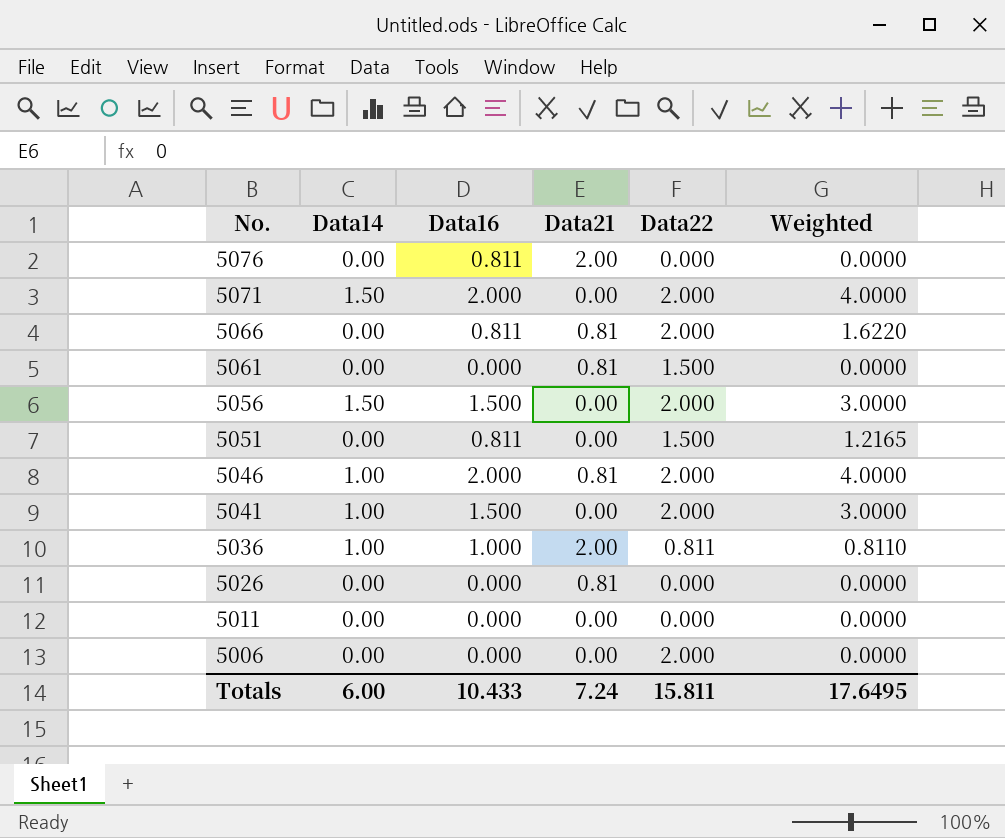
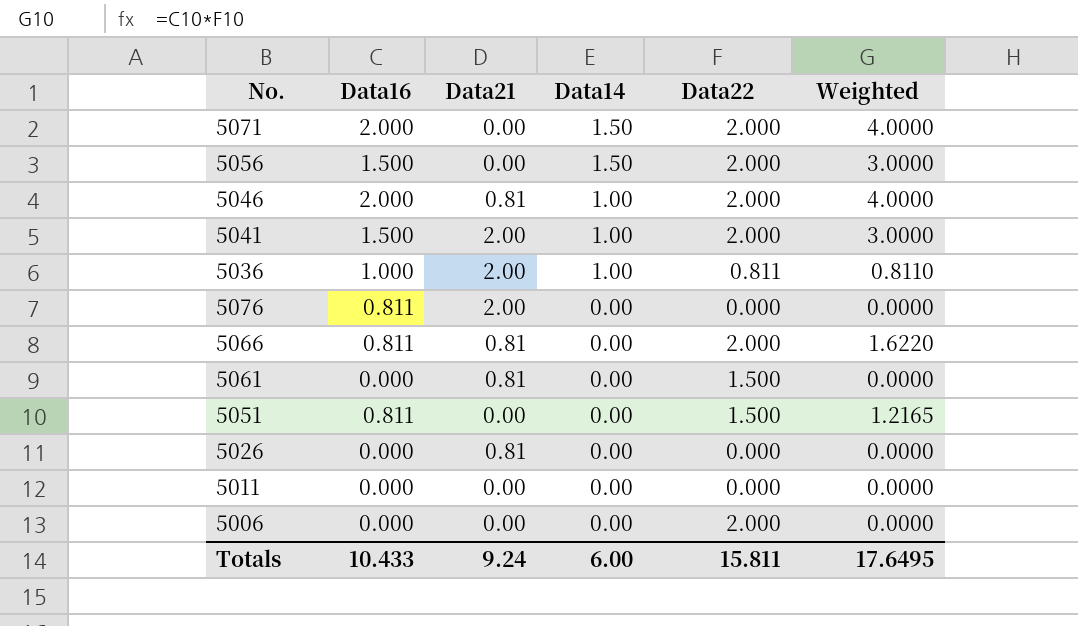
row order: No. descending -> Data14 descending
column Data14 | position: 2 -> 4
5041 | Data21: 0.00 -> 2.00
Totals | Data21: 7.24 -> 9.24

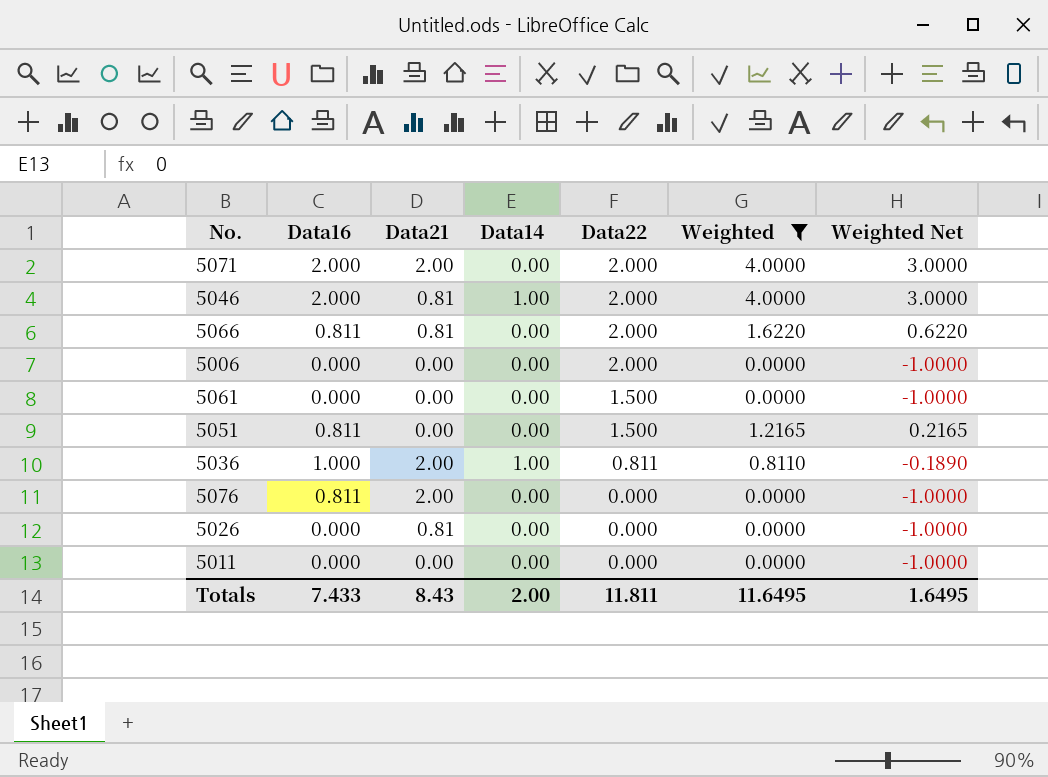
filter: none -> Weighted != 3.0000
row order: Data14 descending -> Data22 descending
column Weighted Net | formula: none -> [Weighted] - 1
5071 | Data21: 0.00 -> 2.00
5071 | Data14: 1.50 -> 0.00
5061 | Data21: 0.81 -> 0.00
Totals | Data16: 10.433 -> 7.433
Totals | Data21: 9.24 -> 8.43
Totals | Data14: 6.00 -> 2.00
Totals | Data22: 15.811 -> 11.811
Totals | Weighted: 17.6495 -> 11.6495

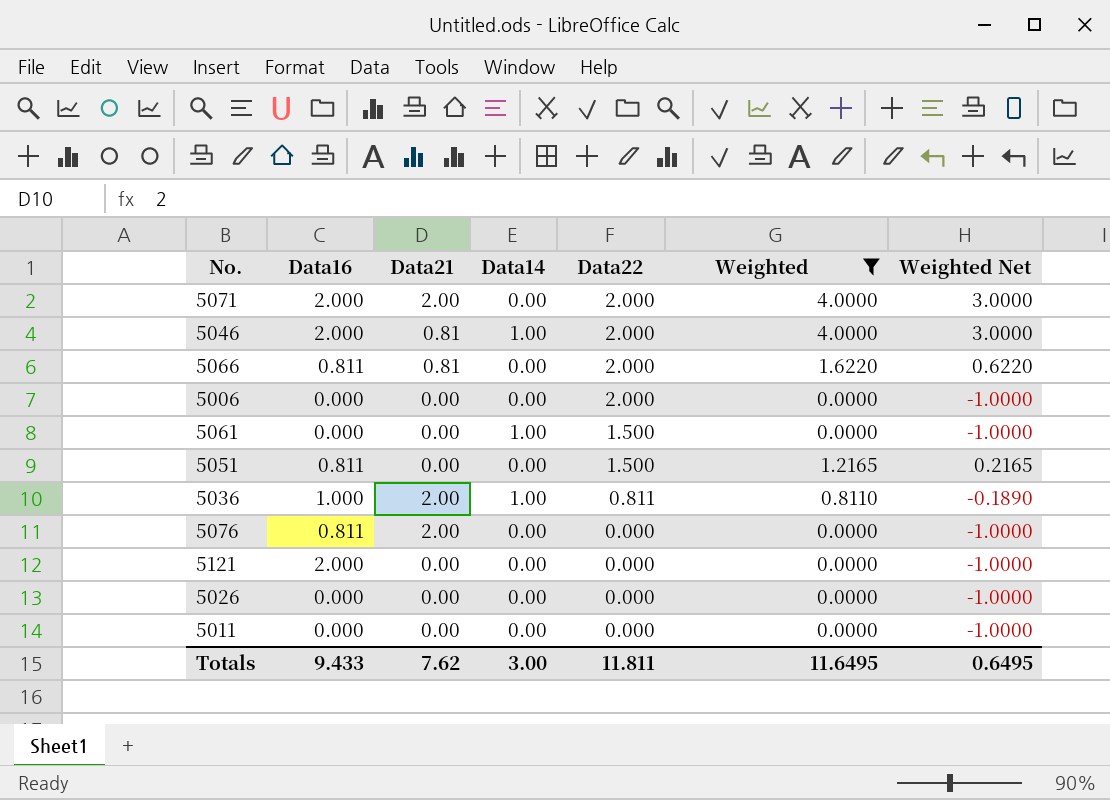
5061 | Data14: 0.00 -> 1.00
row 5121: none -> 2.000 | 0.00 | 0.00 | 0.000 | 0.0000 | -1.0000
5026 | Data21: 0.81 -> 0.00
Totals | Data16: 7.433 -> 9.433
Totals | Data21: 8.43 -> 7.62
Totals | Data14: 2.00 -> 3.00
Totals | Weighted Net: 1.6495 -> 0.6495

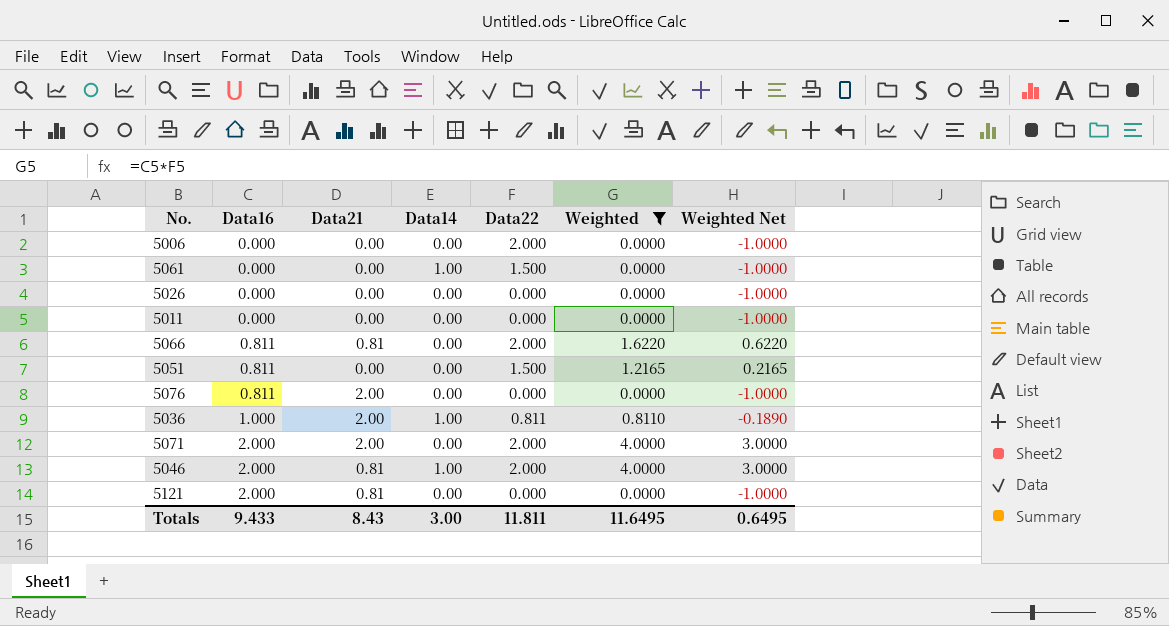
row order: Data22 descending -> Data16 ascending
5121 | Data21: 0.00 -> 0.81
Totals | Data21: 7.62 -> 8.43

